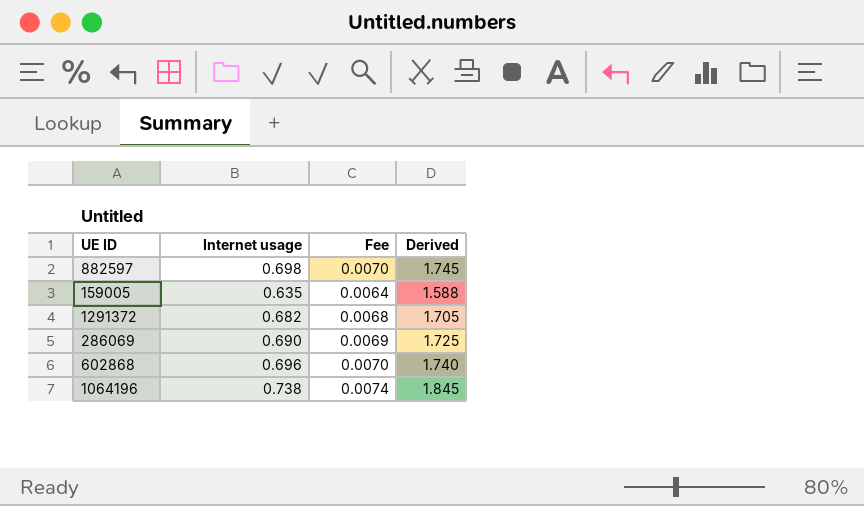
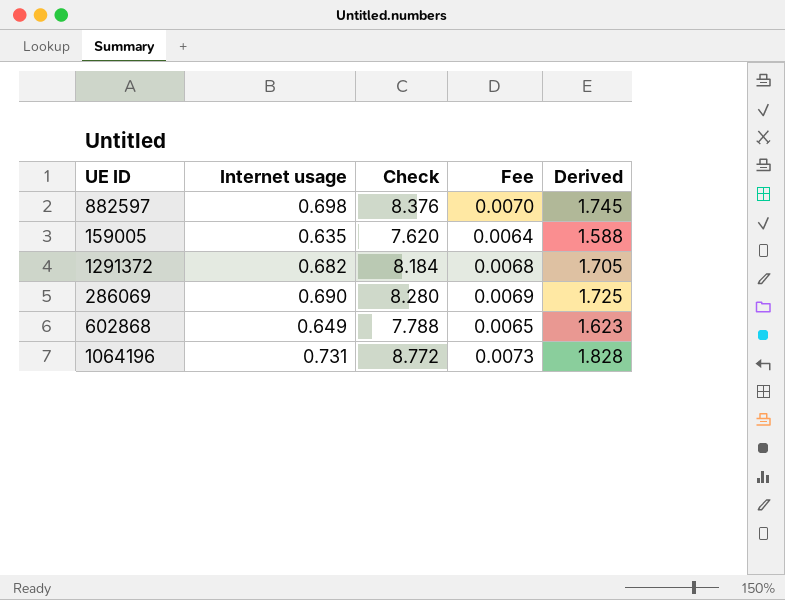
column Check | formula: none -> [Internet usage] * 12
602868 | Internet usage: 0.696 -> 0.649
602868 | Fee: 0.0070 -> 0.0065
602868 | Derived: 1.740 -> 1.623
1064196 | Internet usage: 0.738 -> 0.731
1064196 | Fee: 0.0074 -> 0.0073
1064196 | Derived: 1.845 -> 1.828

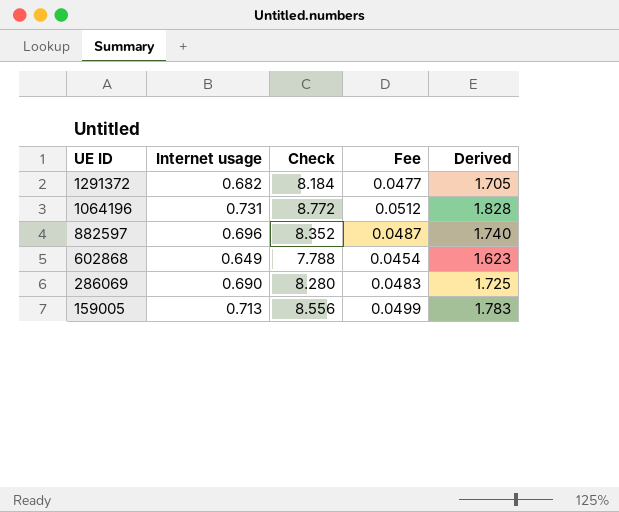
row order: none -> UE ID descending
column Fee | formula: [Internet usage] * 0.01 -> [Internet usage] * 0.07
882597 | Internet usage: 0.698 -> 0.696
882597 | Check: 8.376 -> 8.352
882597 | Derived: 1.745 -> 1.740
159005 | Internet usage: 0.635 -> 0.713
159005 | Check: 7.620 -> 8.556
159005 | Derived: 1.588 -> 1.783

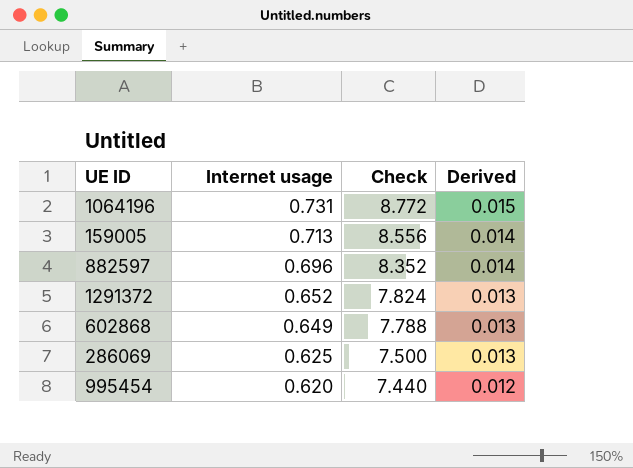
row order: UE ID descending -> Internet usage descending
column Fee | formula: [Internet usage] * 0.07 -> none
column Derived | formula: [Internet usage] * 2.5 -> [Internet usage] * 0.02
1291372 | Internet usage: 0.682 -> 0.652
1291372 | Check: 8.184 -> 7.824
286069 | Internet usage: 0.690 -> 0.625
286069 | Check: 8.280 -> 7.500
row 995454: none -> 0.620 | 7.440 | 0.012

